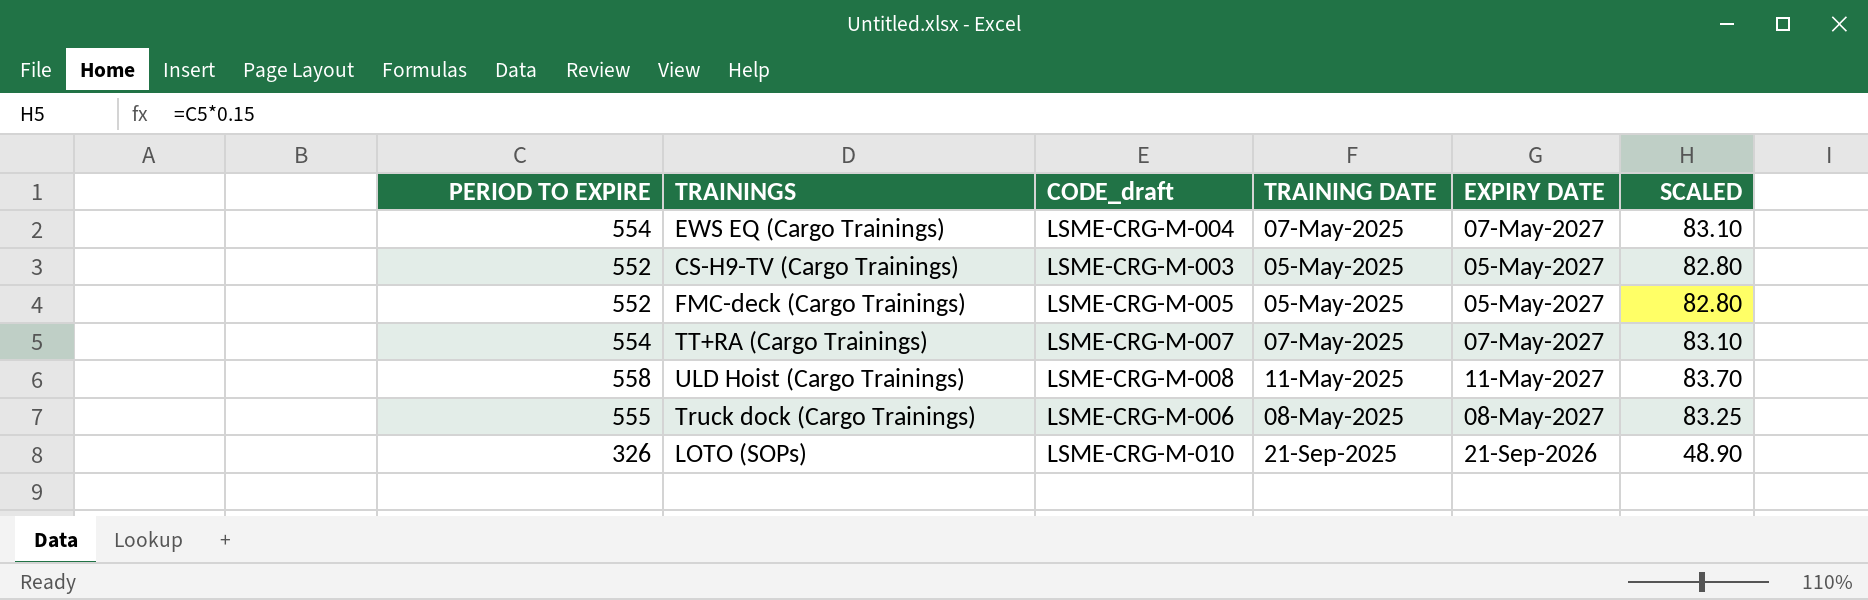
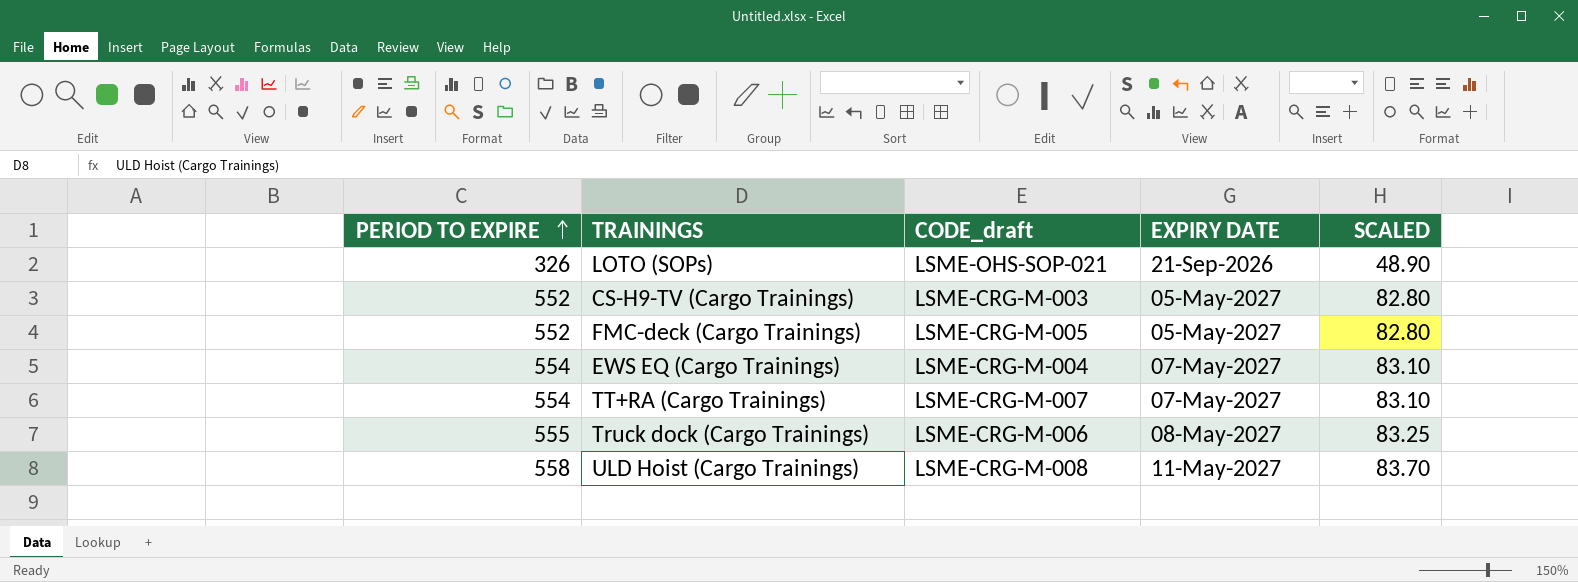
row order: none -> PERIOD TO EXPIRE ascending
column TRAINING DATE | position: 4 -> none
LOTO (SOPs) | CODE_draft: LSME-CRG-M-010 -> LSME-OHS-SOP-021

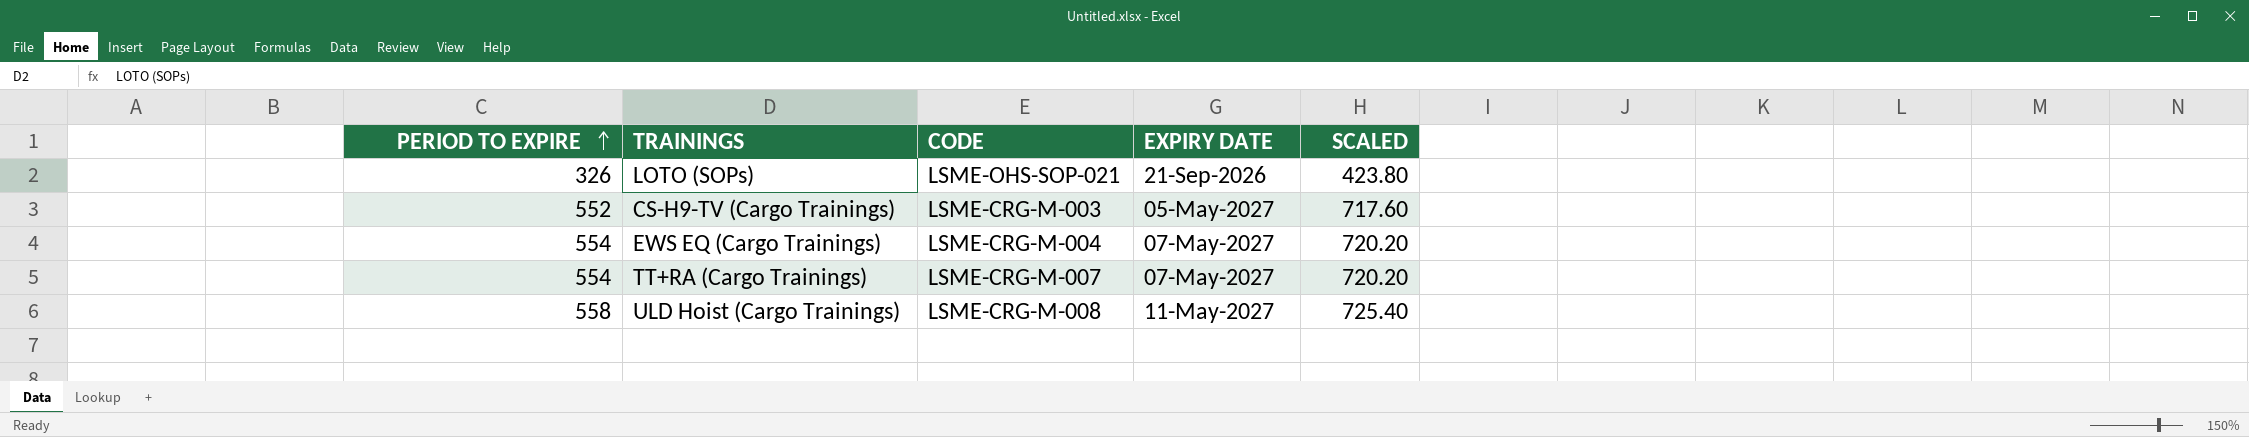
column name: CODE_draft -> CODE
column SCALED | formula: [PERIOD TO EXPIRE] * 0.15 -> [PERIOD TO EXPIRE] * 1.3
row FMC-deck (Cargo Trainings): 552 | LSME-CRG-M-005 | 05-May-2027 | 82.80 -> none
row Truck dock (Cargo Trainings): 555 | LSME-CRG-M-006 | 08-May-2027 | 83.25 -> none

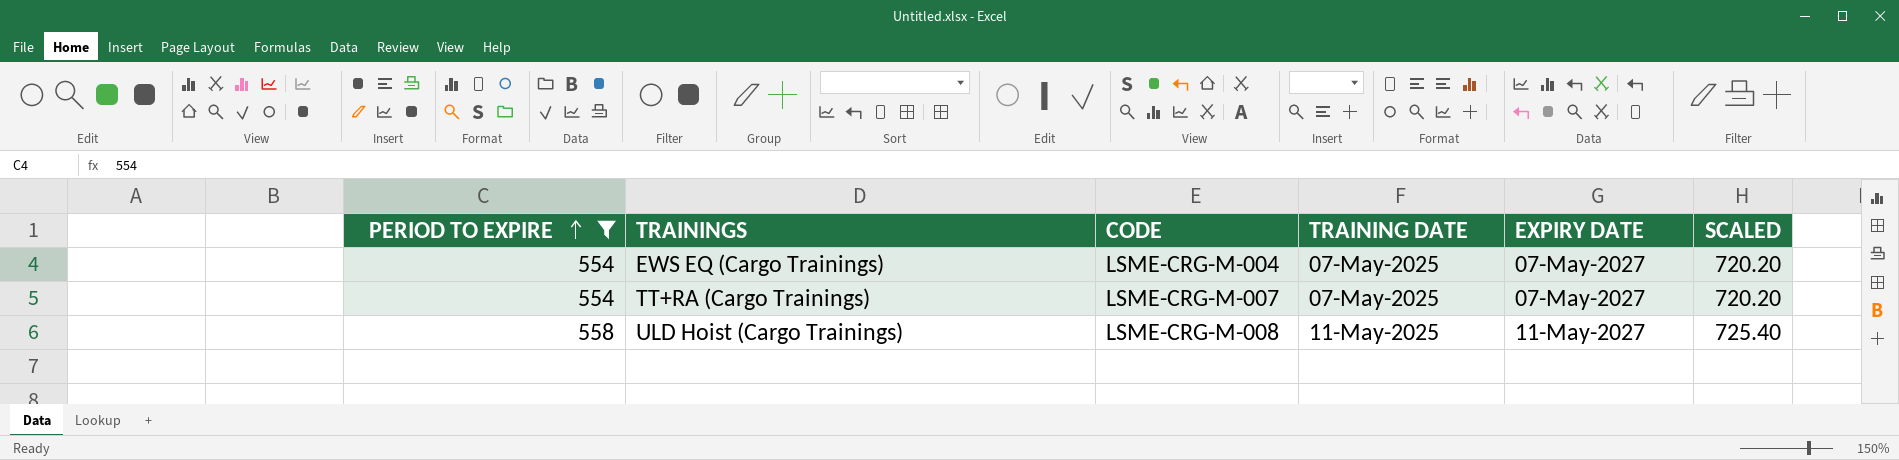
filter: none -> PERIOD TO EXPIRE >= 554
column TRAINING DATE | position: none -> 4

